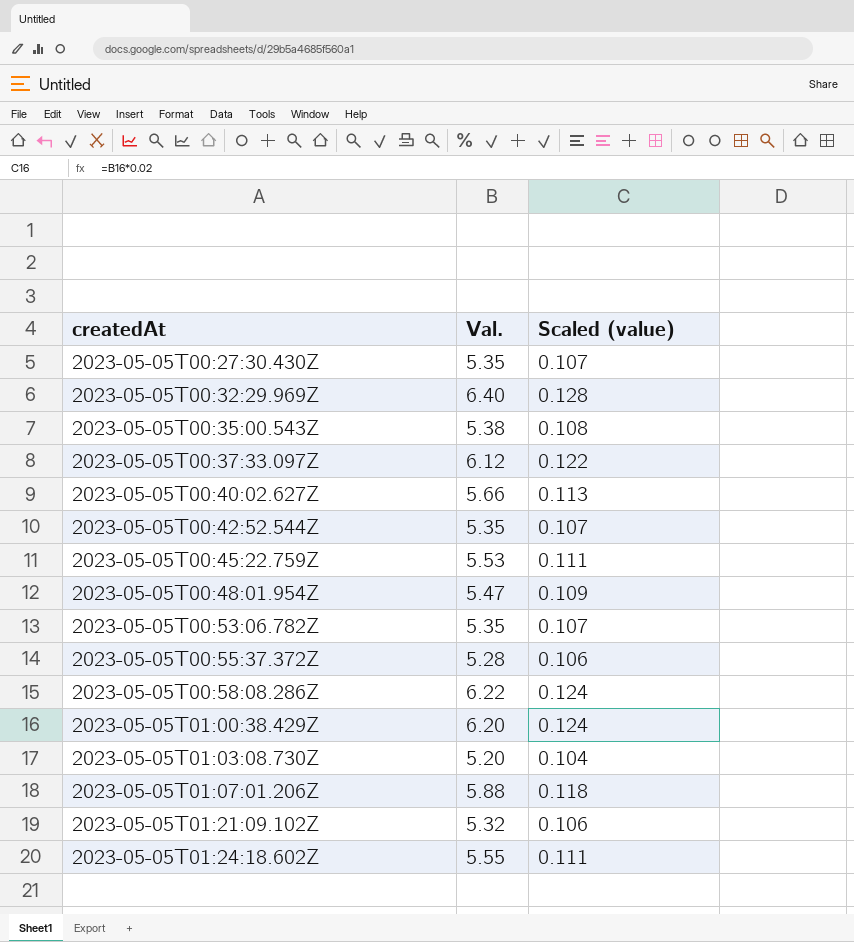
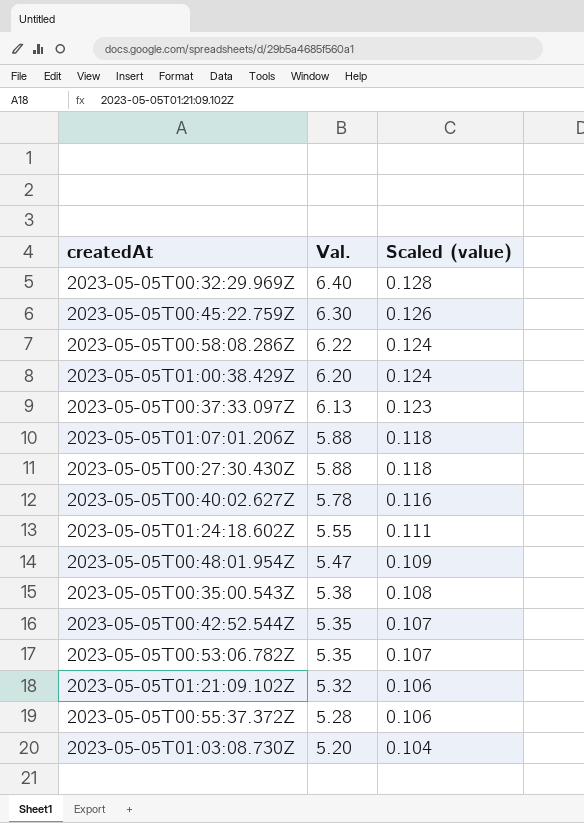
row order: createdAt ascending -> Val. descending
2023-05-05T00:45:22.759Z | Val.: 5.53 -> 6.30
2023-05-05T00:45:22.759Z | Scaled (value): 0.111 -> 0.126
2023-05-05T00:37:33.097Z | Val.: 6.12 -> 6.13
2023-05-05T00:37:33.097Z | Scaled (value): 0.122 -> 0.123
2023-05-05T00:27:30.430Z | Val.: 5.35 -> 5.88
2023-05-05T00:27:30.430Z | Scaled (value): 0.107 -> 0.118
2023-05-05T00:40:02.627Z | Val.: 5.66 -> 5.78
2023-05-05T00:40:02.627Z | Scaled (value): 0.113 -> 0.116

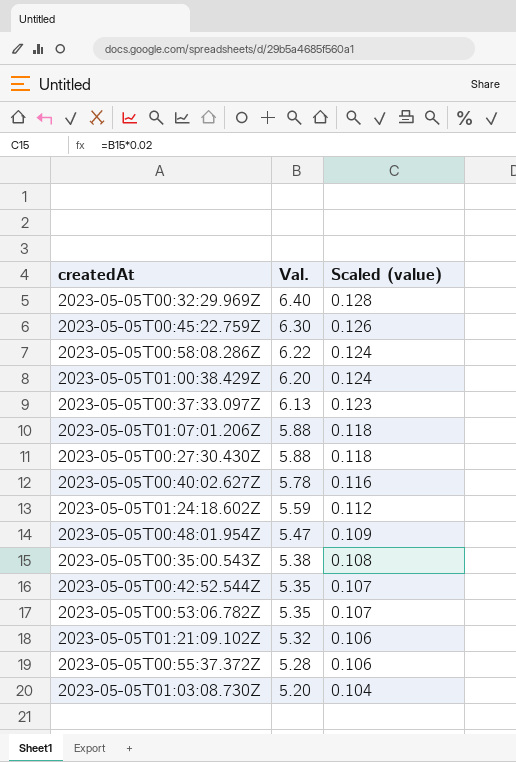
2023-05-05T01:24:18.602Z | Val.: 5.55 -> 5.59
2023-05-05T01:24:18.602Z | Scaled (value): 0.111 -> 0.112

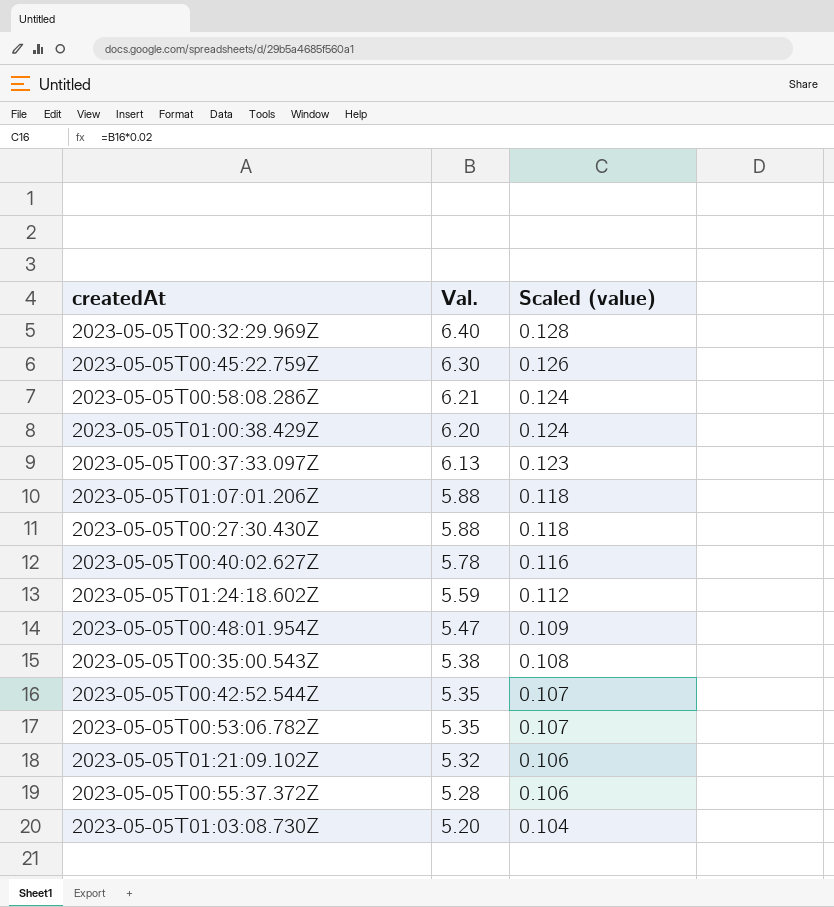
2023-05-05T00:58:08.286Z | Val.: 6.22 -> 6.21

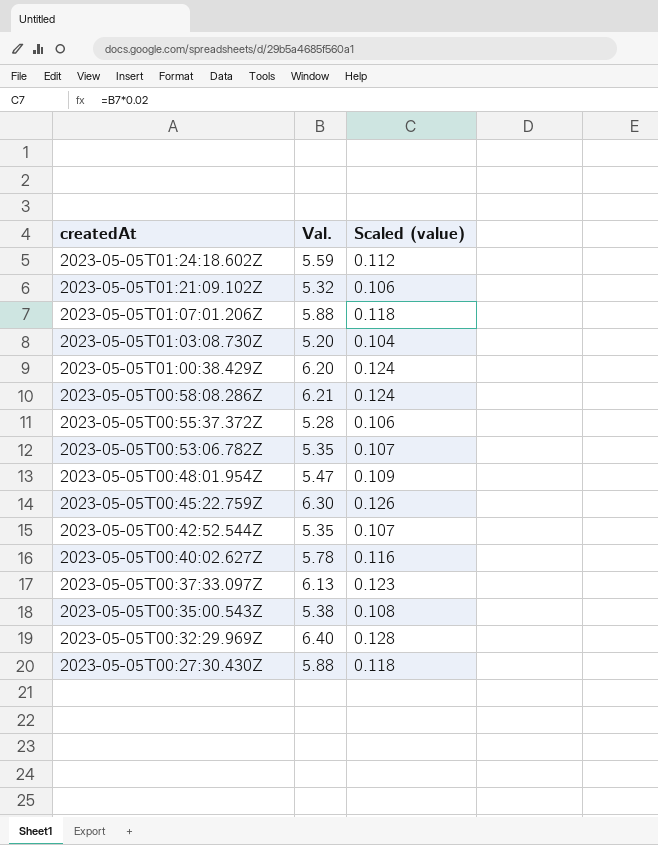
row order: Val. descending -> createdAt descending

